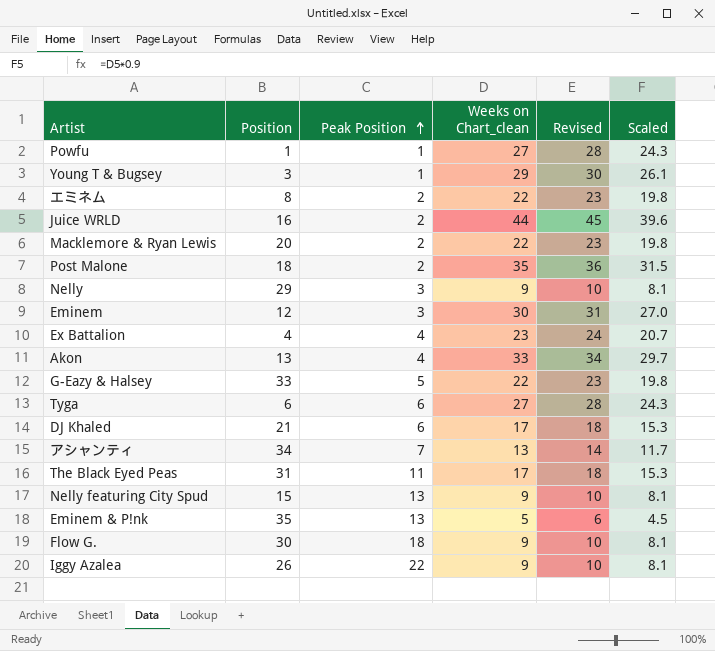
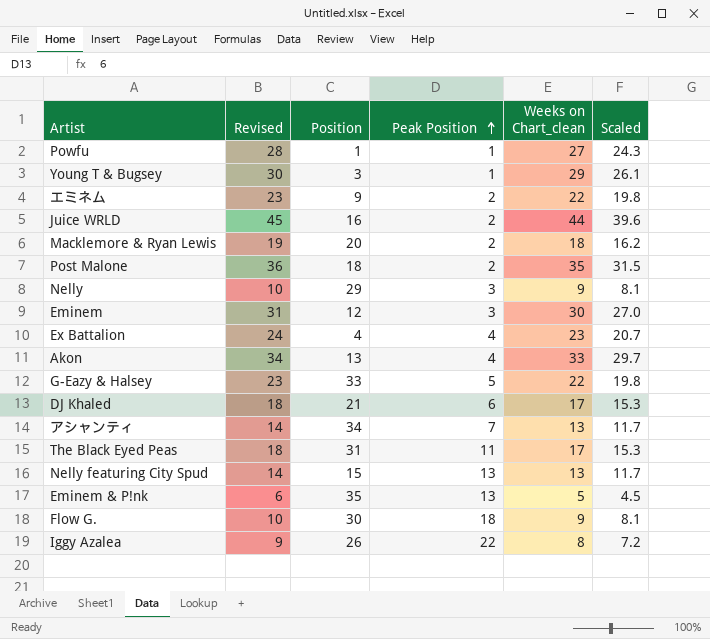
column Revised | position: 5 -> 2
row Tyga: 6 | 6 | 27 | 28 | 24.3 -> none
エミネム | Position: 8 -> 9
Macklemore & Ryan Lewis | Revised: 23 -> 19
Macklemore & Ryan Lewis | Weeks on Chart_clean: 22 -> 18
Macklemore & Ryan Lewis | Scaled: 19.8 -> 16.2
Nelly featuring City Spud | Revised: 10 -> 14
Nelly featuring City Spud | Weeks on Chart_clean: 9 -> 13
Nelly featuring City Spud | Scaled: 8.1 -> 11.7
Iggy Azalea | Revised: 10 -> 9
Iggy Azalea | Weeks on Chart_clean: 9 -> 8
Iggy Azalea | Scaled: 8.1 -> 7.2

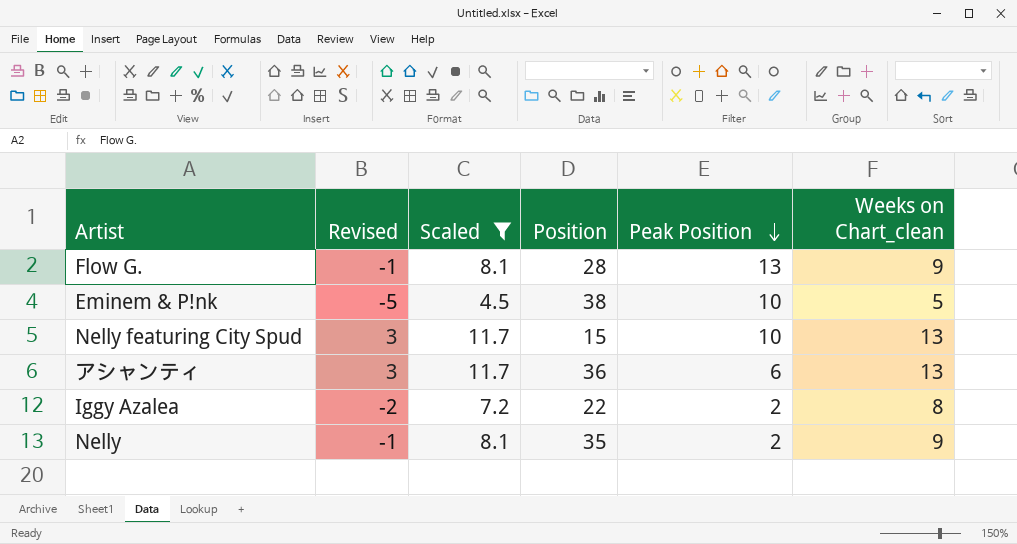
filter: none -> Scaled <= 11.7
row order: Peak Position ascending -> Peak Position descending
column Revised | formula: [Weeks on Chart_clean] + 1 -> [Weeks on Chart_clean] - 10
column Scaled | position: 6 -> 3
Flow G. | Position: 30 -> 28
Flow G. | Peak Position: 18 -> 13
Eminem & P!nk | Position: 35 -> 38
Eminem & P!nk | Peak Position: 13 -> 10
Nelly featuring City Spud | Peak Position: 13 -> 10
アシャンティ | Position: 34 -> 36
アシャンティ | Peak Position: 7 -> 6
Iggy Azalea | Position: 26 -> 22
Iggy Azalea | Peak Position: 22 -> 2
Nelly | Position: 29 -> 35
Nelly | Peak Position: 3 -> 2

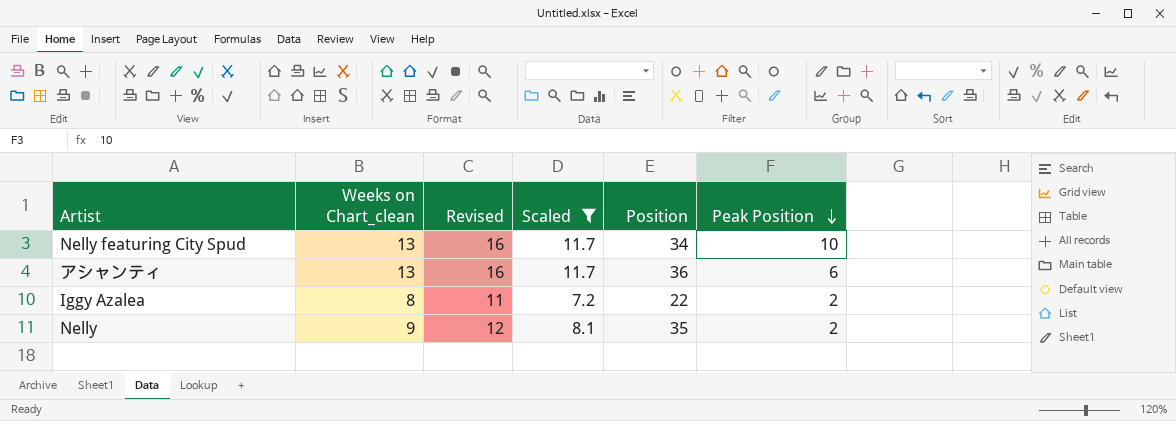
column Weeks on Chart_clean | position: 6 -> 2
column Revised | formula: [Weeks on Chart_clean] - 10 -> [Weeks on Chart_clean] + 3
row Flow G.: -1 | 8.1 | 28 | 13 | 9 -> none
row Eminem & P!nk: -5 | 4.5 | 38 | 10 | 5 -> none
Nelly featuring City Spud | Position: 15 -> 34

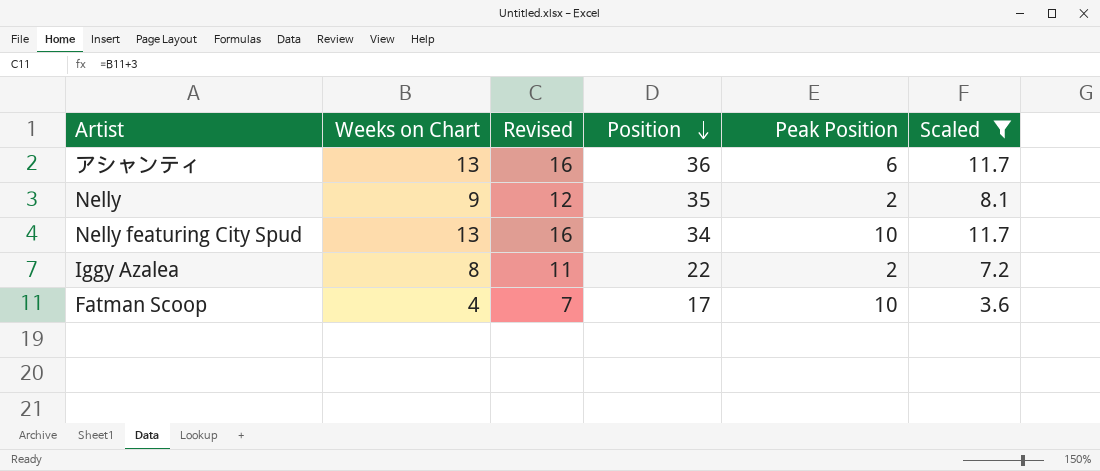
row order: Peak Position descending -> Position descending
column name: Weeks on Chart_clean -> Weeks on Chart
column Scaled | position: 4 -> 6
row Fatman Scoop: none -> 4 | 7 | 17 | 10 | 3.6

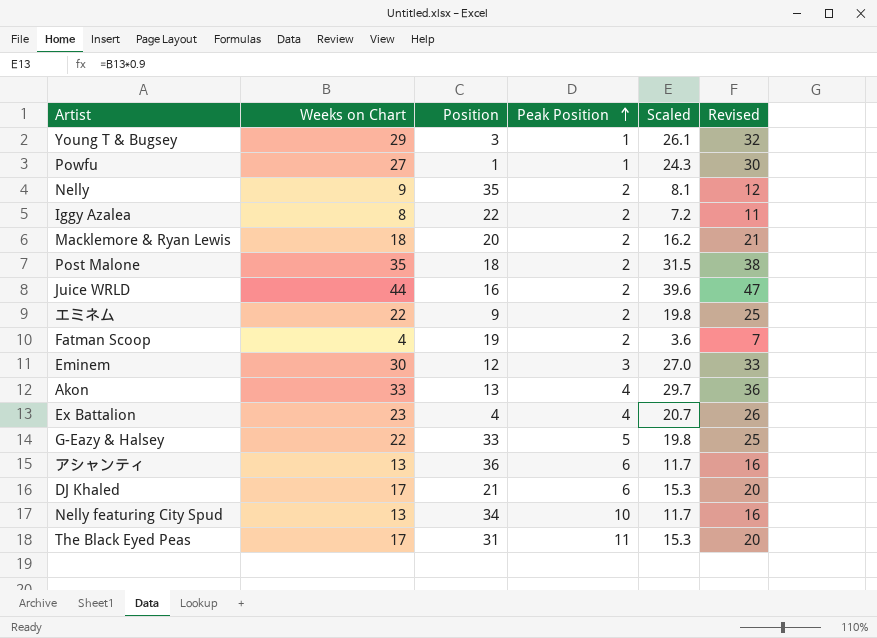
filter: Scaled <= 11.7 -> none
row order: Position descending -> Peak Position ascending
column Revised | position: 3 -> 6
Fatman Scoop | Position: 17 -> 19
Fatman Scoop | Peak Position: 10 -> 2

